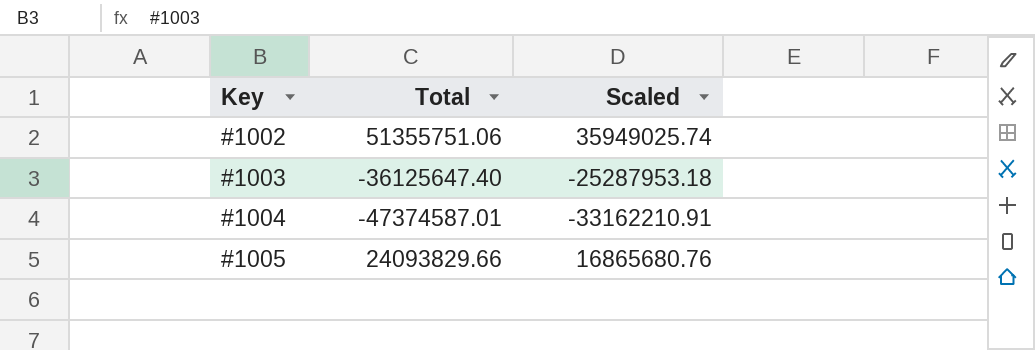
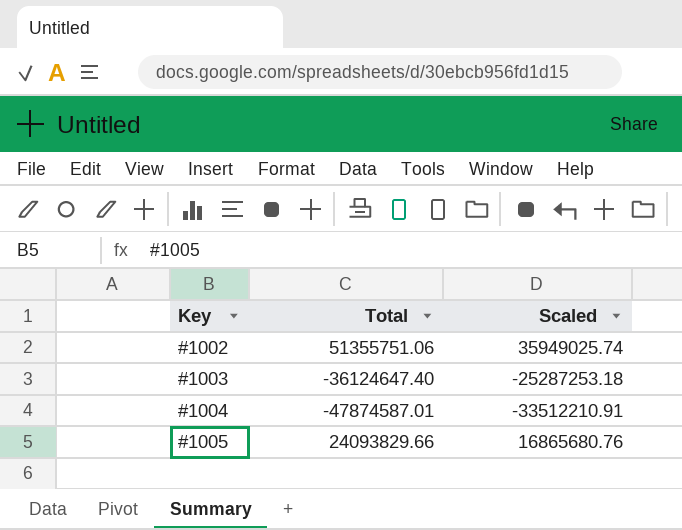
#1003 | Total: -36125647.40 -> -36124647.40
#1003 | Scaled: -25287953.18 -> -25287253.18
#1004 | Total: -47374587.01 -> -47874587.01
#1004 | Scaled: -33162210.91 -> -33512210.91

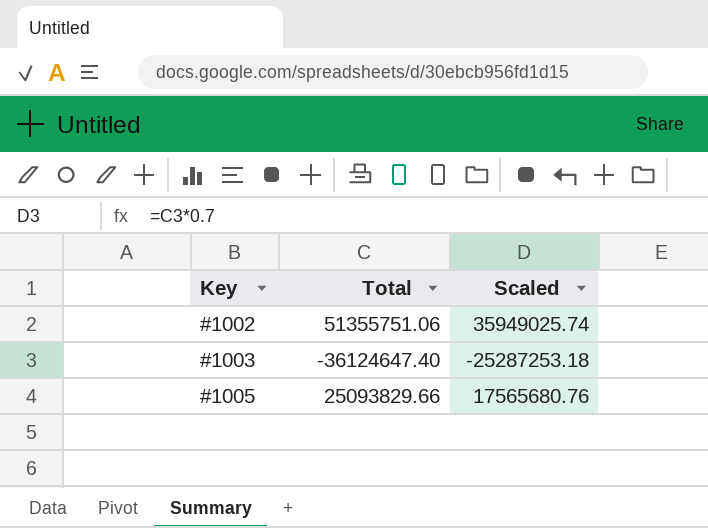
row #1004: -47874587.01 | -33512210.91 -> none
#1005 | Total: 24093829.66 -> 25093829.66
#1005 | Scaled: 16865680.76 -> 17565680.76

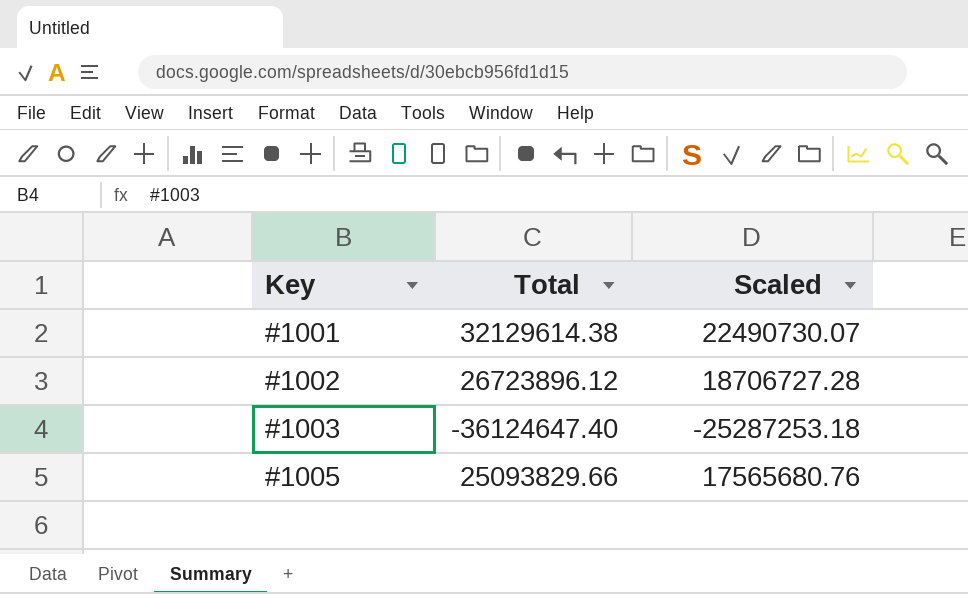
row #1001: none -> 32129614.38 | 22490730.07
#1002 | Total: 51355751.06 -> 26723896.12
#1002 | Scaled: 35949025.74 -> 18706727.28

